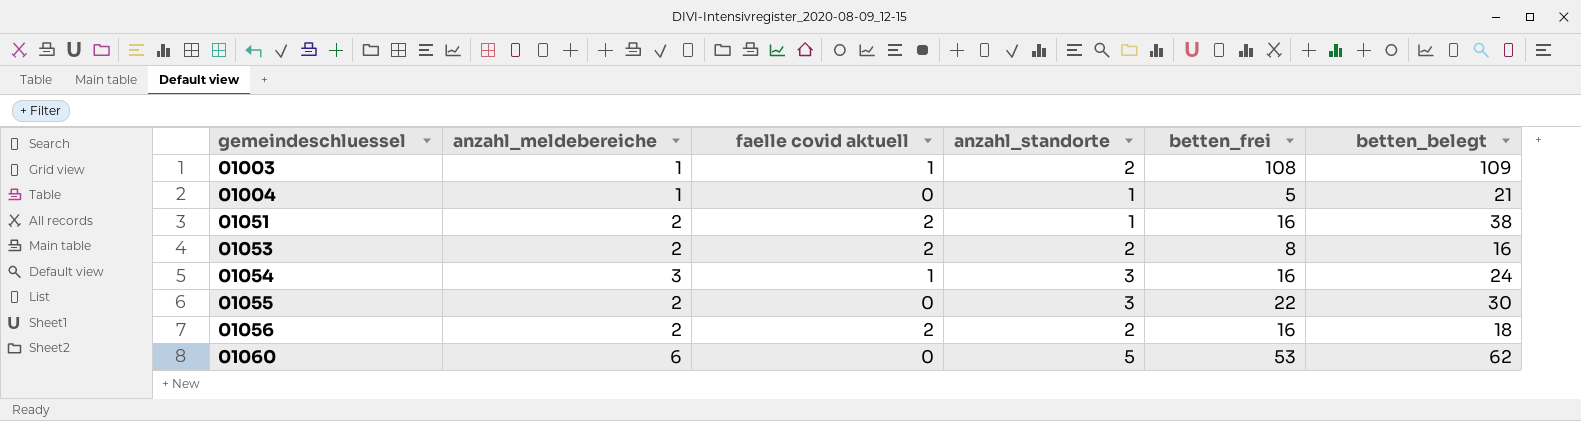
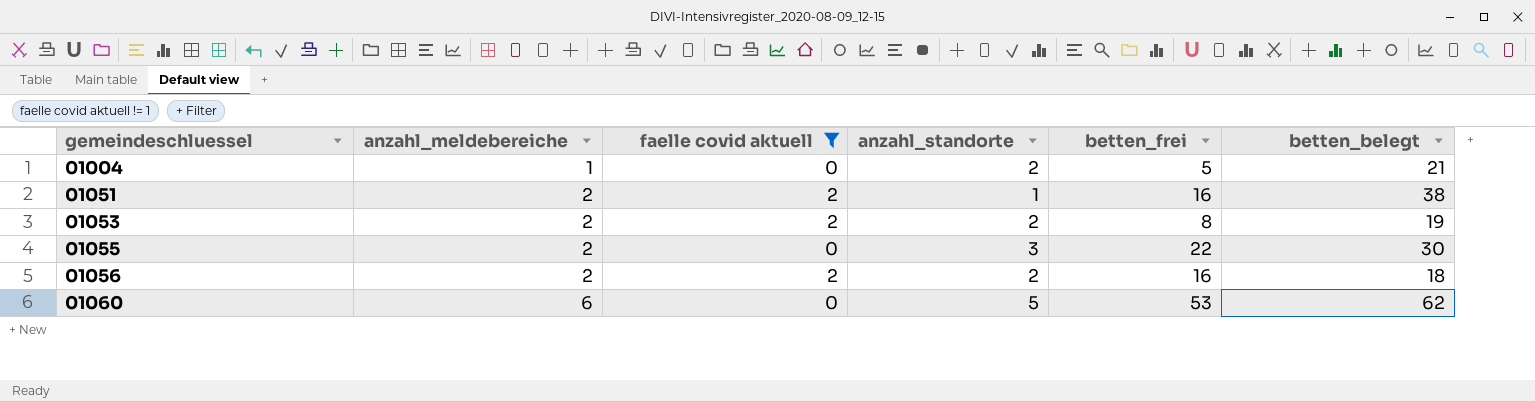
filter: none -> faelle covid aktuell != 1
01004 | anzahl_standorte: 1 -> 2
01053 | betten_belegt: 16 -> 19

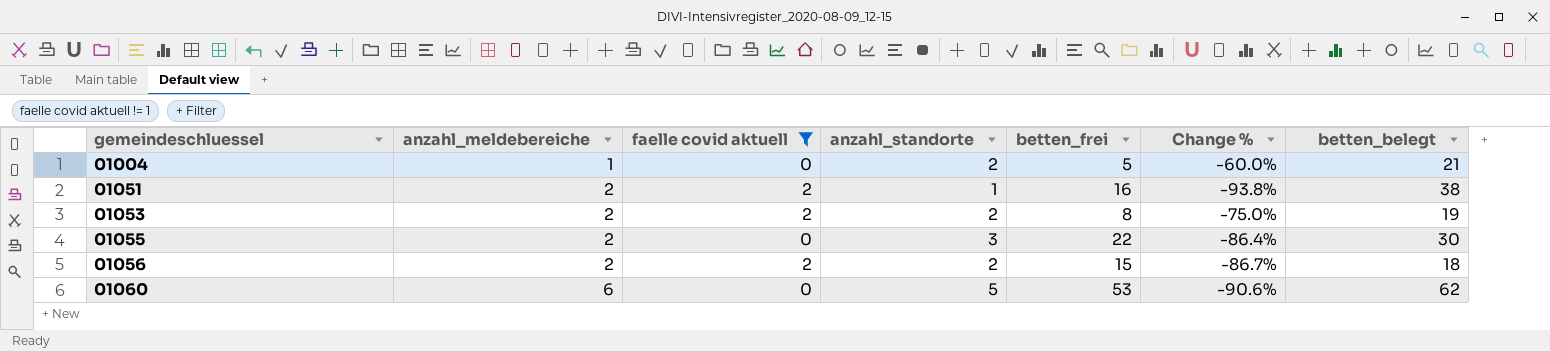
column Change % | formula: none -> ([anzahl_standorte] - [betten_frei]) / [betten_frei]
01056 | betten_frei: 16 -> 15

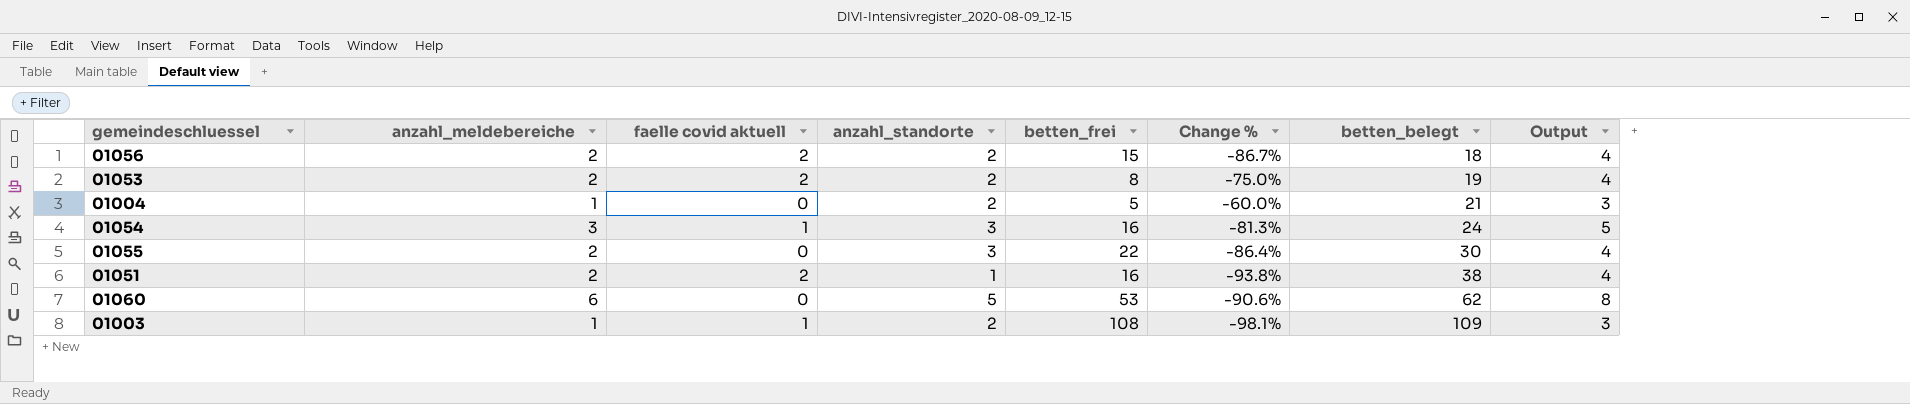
filter: faelle covid aktuell != 1 -> none
row order: gemeindeschluessel ascending -> betten_belegt ascending
column Output | formula: none -> [anzahl_meldebereiche] + 2

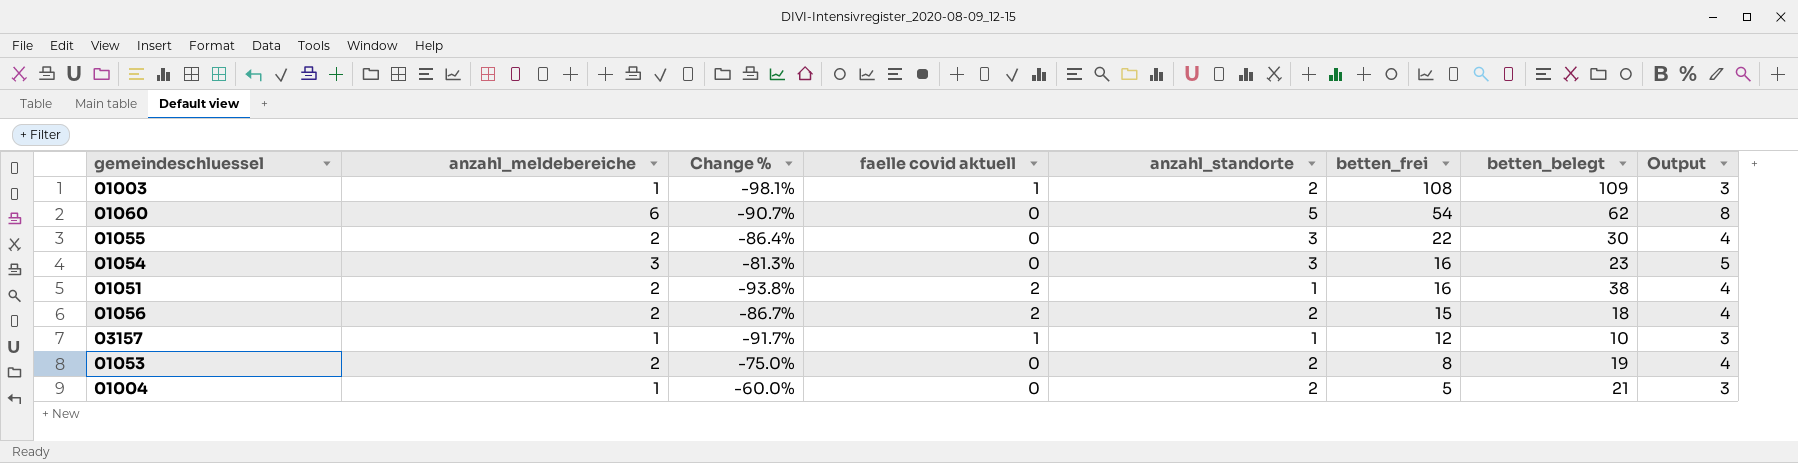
row order: betten_belegt ascending -> betten_frei descending
column Change % | position: 6 -> 3
01060 | Change %: -90.6% -> -90.7%
01060 | betten_frei: 53 -> 54
01054 | faelle covid aktuell: 1 -> 0
01054 | betten_belegt: 24 -> 23
row 03157: none -> 1 | -91.7% | 1 | 1 | 12 | 10 | 3
01053 | faelle covid aktuell: 2 -> 0

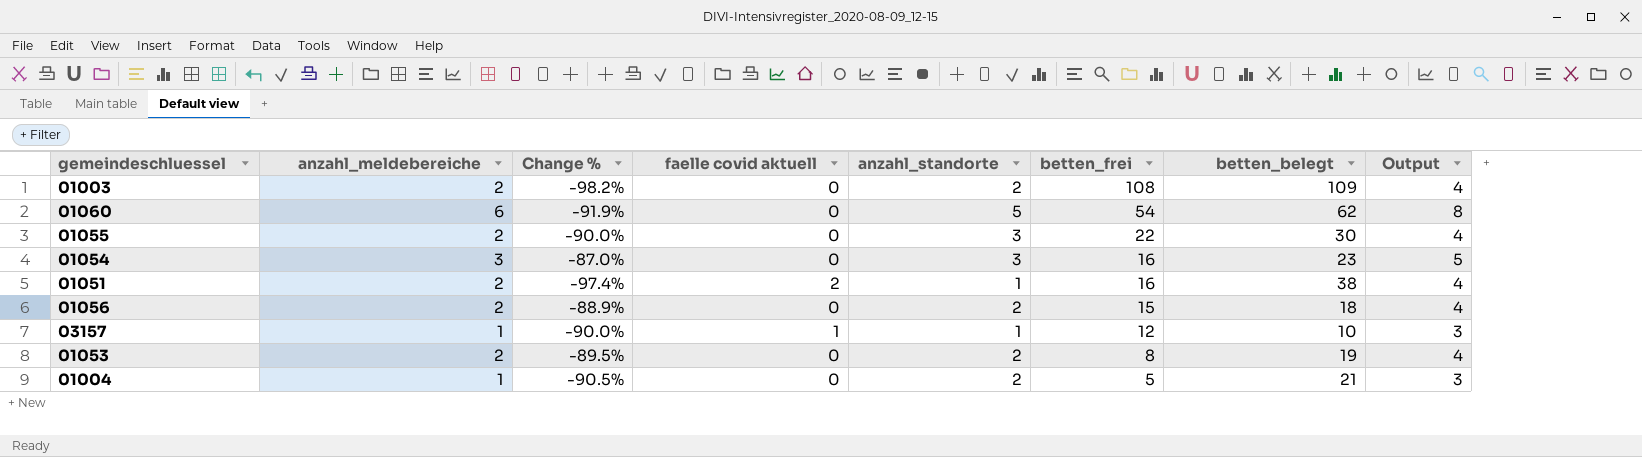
column Change % | formula: ([anzahl_standorte] - [betten_frei]) / [betten_frei] -> ([anzahl_standorte] - [betten_belegt]) / [betten_belegt]
01003 | anzahl_meldebereiche: 1 -> 2
01003 | faelle covid aktuell: 1 -> 0
01003 | Output: 3 -> 4
01056 | faelle covid aktuell: 2 -> 0

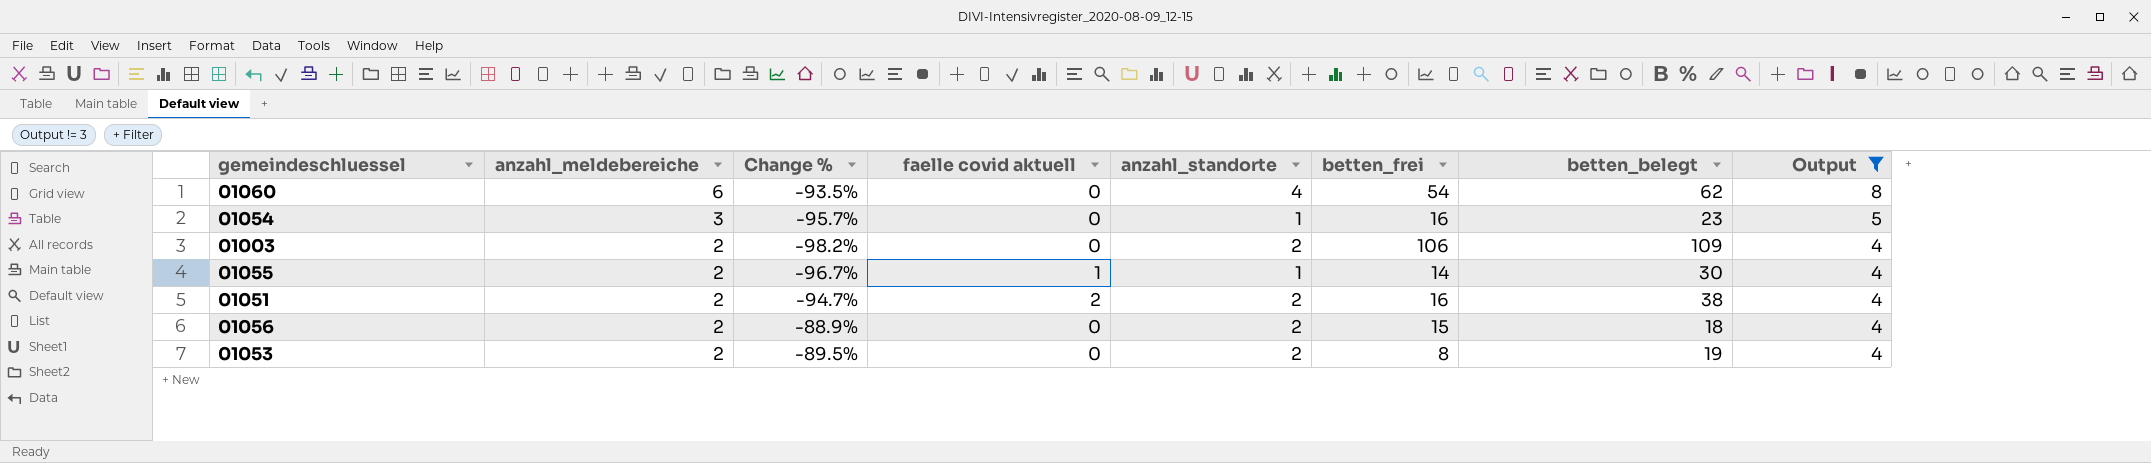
filter: none -> Output != 3
row order: betten_frei descending -> anzahl_meldebereiche descending
01060 | Change %: -91.9% -> -93.5%
01060 | anzahl_standorte: 5 -> 4
01054 | Change %: -87.0% -> -95.7%
01054 | anzahl_standorte: 3 -> 1
01003 | betten_frei: 108 -> 106
01055 | Change %: -90.0% -> -96.7%
01055 | faelle covid aktuell: 0 -> 1
01055 | anzahl_standorte: 3 -> 1
01055 | betten_frei: 22 -> 14
01051 | Change %: -97.4% -> -94.7%
01051 | anzahl_standorte: 1 -> 2

